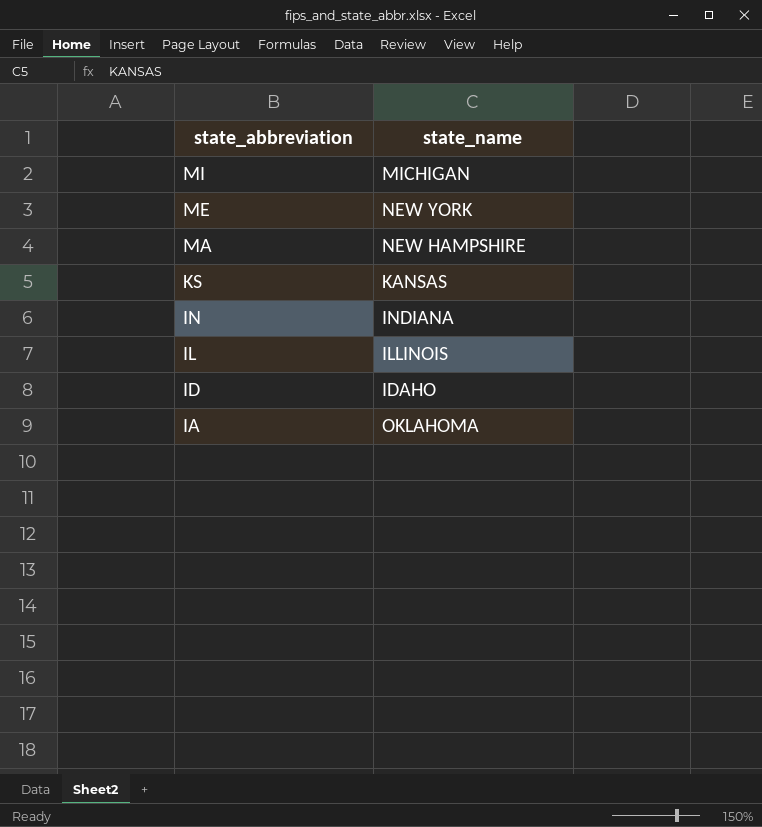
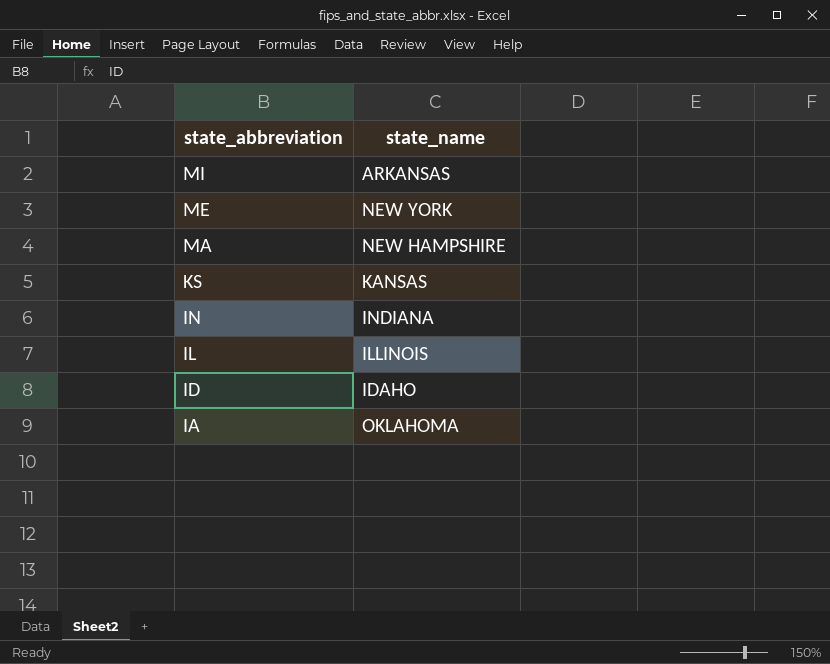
MI | state_name: MICHIGAN -> ARKANSAS

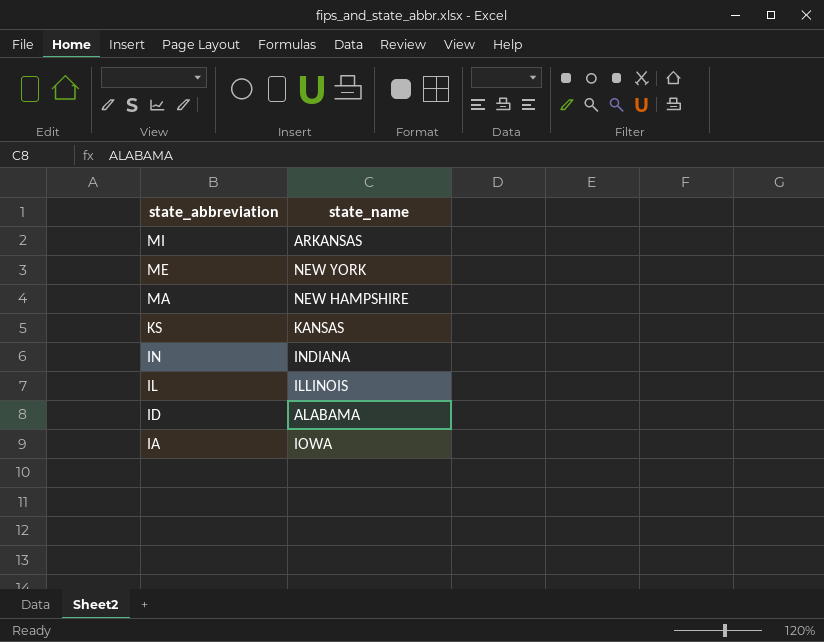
ID | state_name: IDAHO -> ALABAMA
IA | state_name: OKLAHOMA -> IOWA

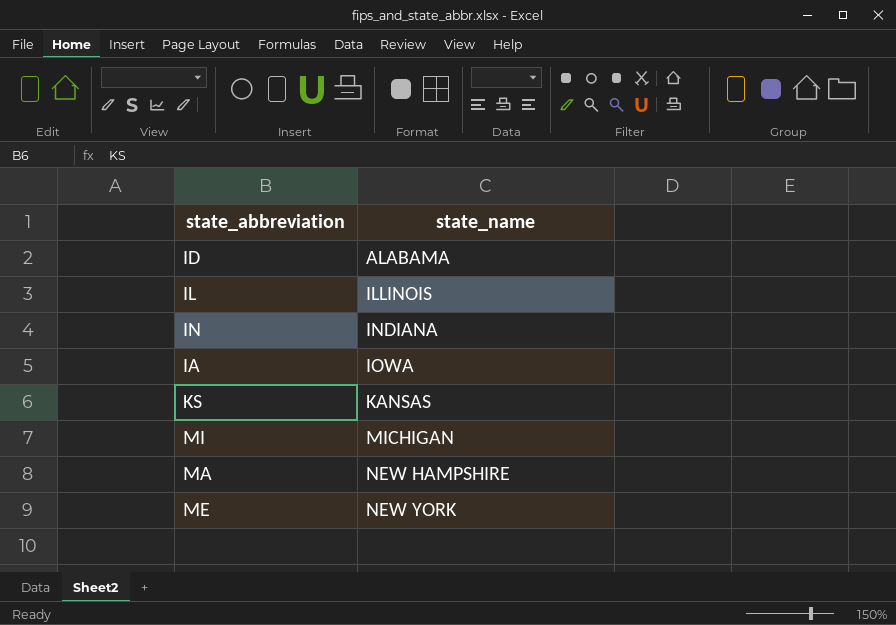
row order: state_abbreviation descending -> state_name ascending
MI | state_name: ARKANSAS -> MICHIGAN

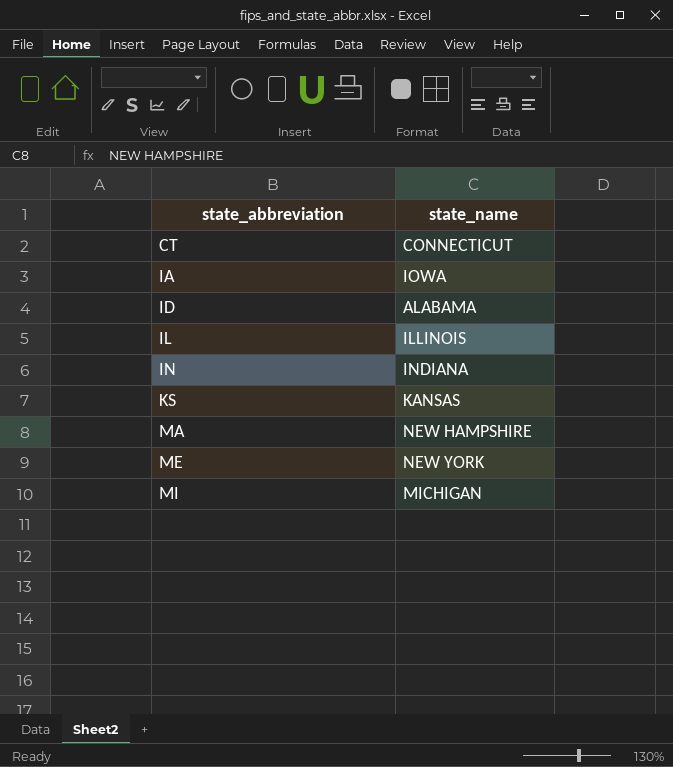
row order: state_name ascending -> state_abbreviation ascending
row CT: none -> CONNECTICUT

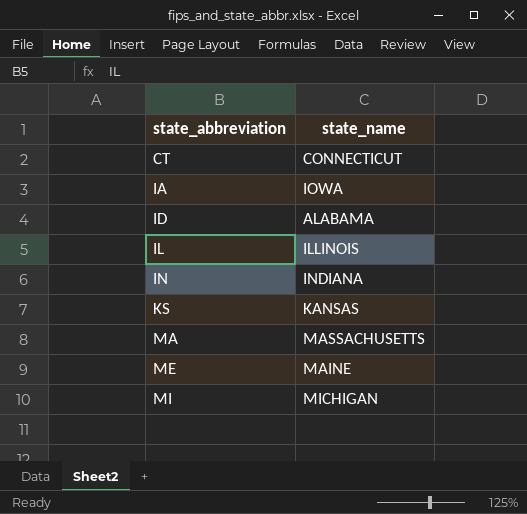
MA | state_name: NEW HAMPSHIRE -> MASSACHUSETTS
ME | state_name: NEW YORK -> MAINE

